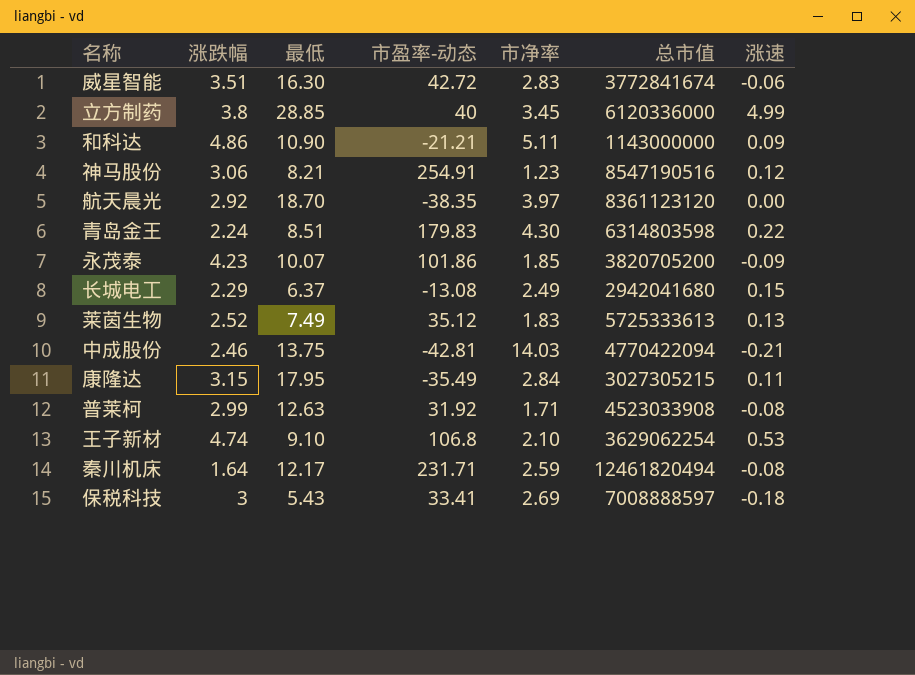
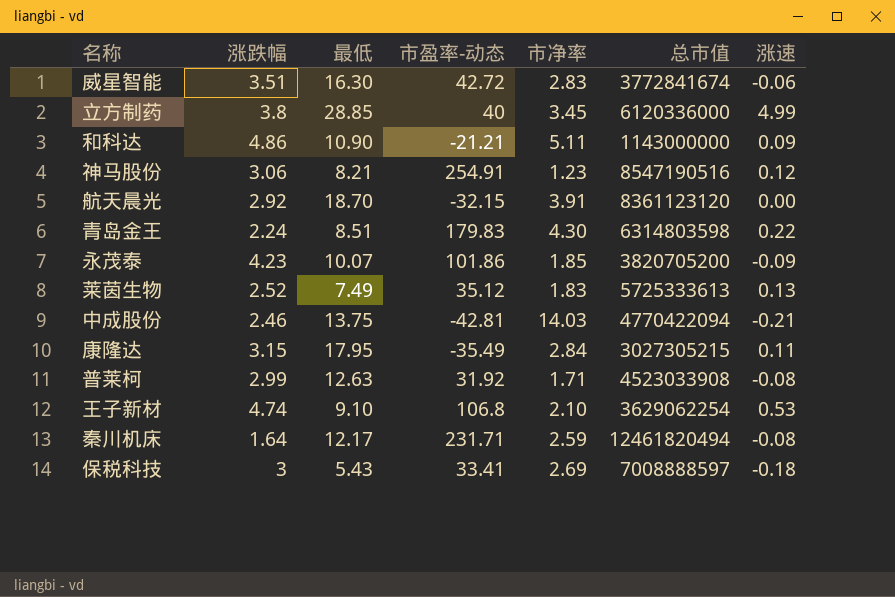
row 长城电工: 2.29 | 6.37 | -13.08 | 2.49 | 2942041680 | 0.15 -> none
航天晨光 | 市盈率-动态: -38.35 -> -32.15
航天晨光 | 市净率: 3.97 -> 3.91

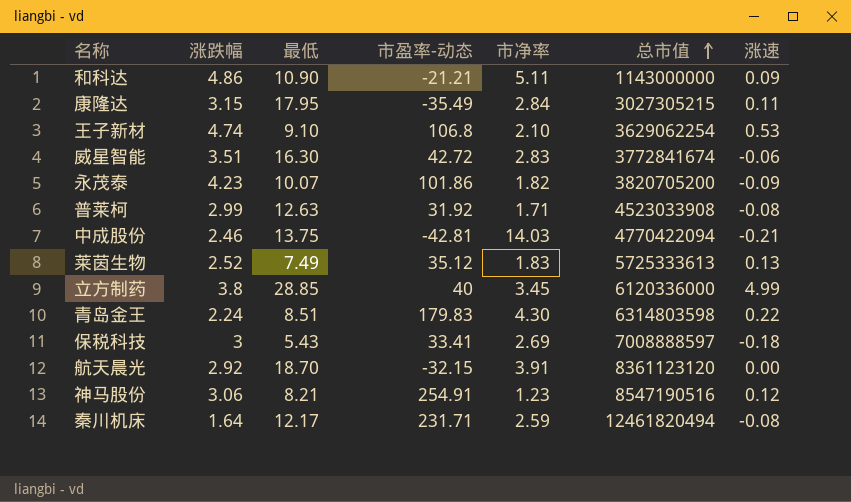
row order: none -> 总市值 ascending
永茂泰 | 市净率: 1.85 -> 1.82

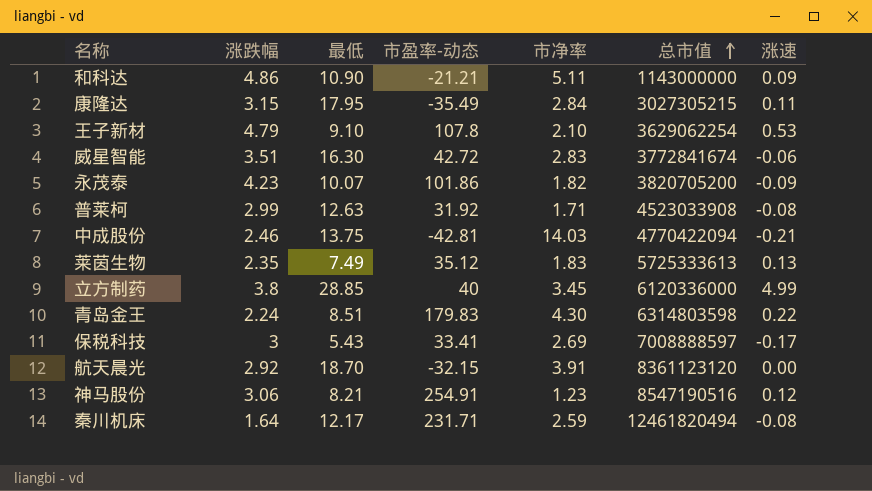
王子新材 | 涨跌幅: 4.74 -> 4.79
王子新材 | 市盈率-动态: 106.8 -> 107.8
莱茵生物 | 涨跌幅: 2.52 -> 2.35
保税科技 | 涨速: -0.18 -> -0.17

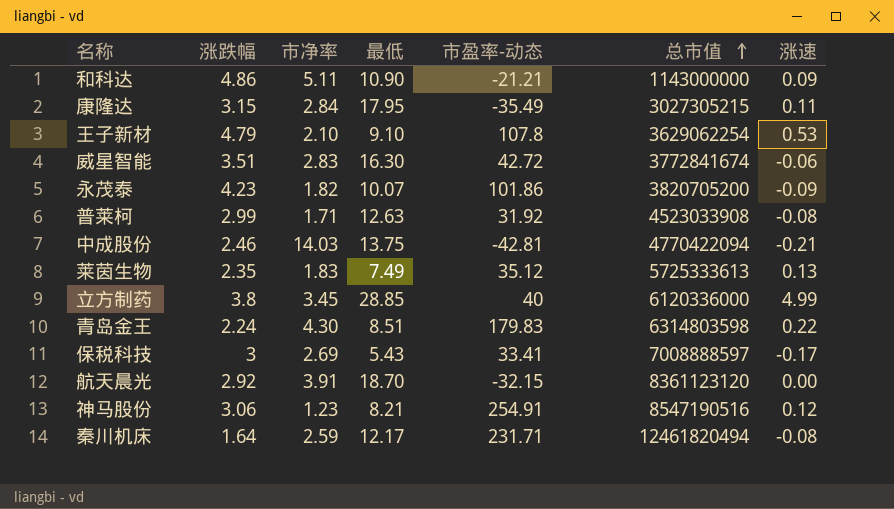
column 市净率 | position: 5 -> 3

